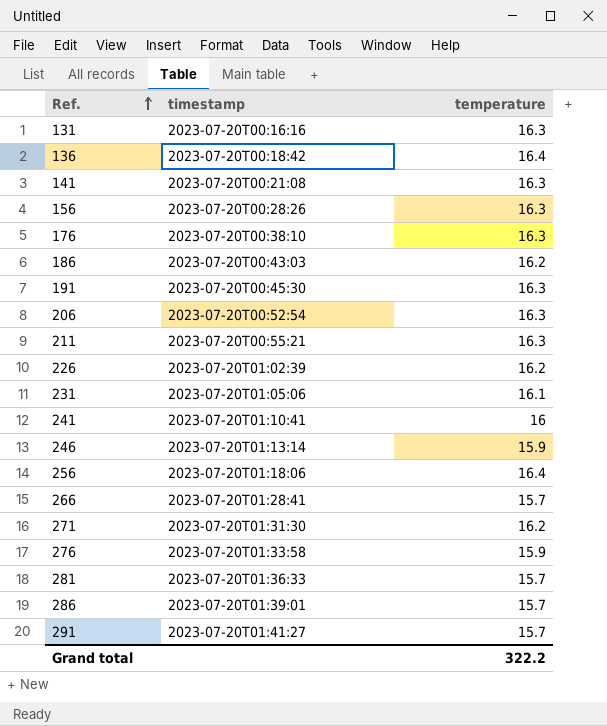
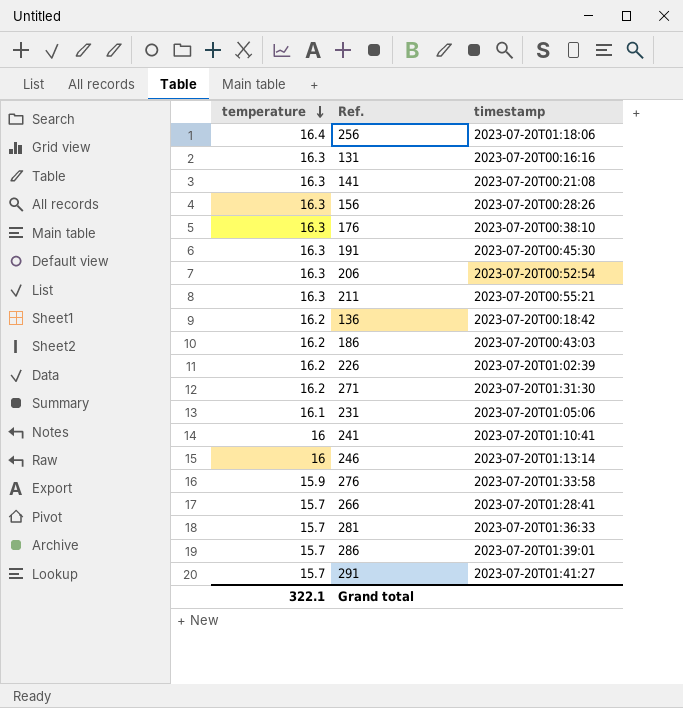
row order: Ref. ascending -> temperature descending
column temperature | position: 3 -> 1
136 | temperature: 16.4 -> 16.2
246 | temperature: 15.9 -> 16
Grand total | temperature: 322.2 -> 322.1

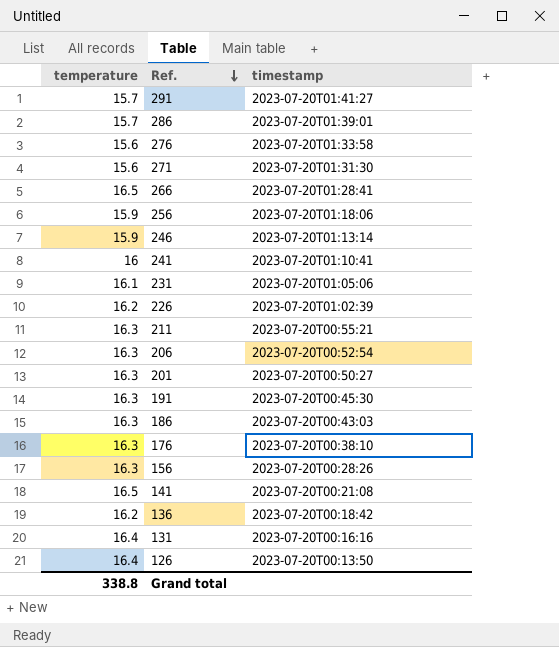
row order: temperature descending -> Ref. descending
row 281: 15.7 | 2023-07-20T01:36:33 -> none
276 | temperature: 15.9 -> 15.6
271 | temperature: 16.2 -> 15.6
266 | temperature: 15.7 -> 16.5
256 | temperature: 16.4 -> 15.9
246 | temperature: 16 -> 15.9
row 201: none -> 16.3 | 2023-07-20T00:50:27
186 | temperature: 16.2 -> 16.3
141 | temperature: 16.3 -> 16.5
131 | temperature: 16.3 -> 16.4
row 126: none -> 16.4 | 2023-07-20T00:13:50
Grand total | temperature: 322.1 -> 338.8

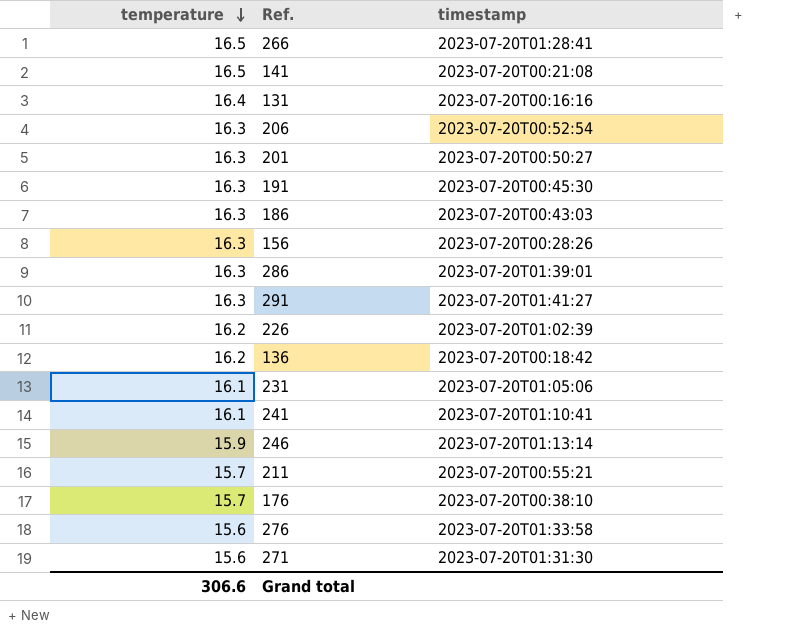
row order: Ref. descending -> temperature descending
row 256: 15.9 | 2023-07-20T01:18:06 -> none
row 126: 16.4 | 2023-07-20T00:13:50 -> none
286 | temperature: 15.7 -> 16.3
291 | temperature: 15.7 -> 16.3
241 | temperature: 16 -> 16.1
211 | temperature: 16.3 -> 15.7
176 | temperature: 16.3 -> 15.7
Grand total | temperature: 338.8 -> 306.6

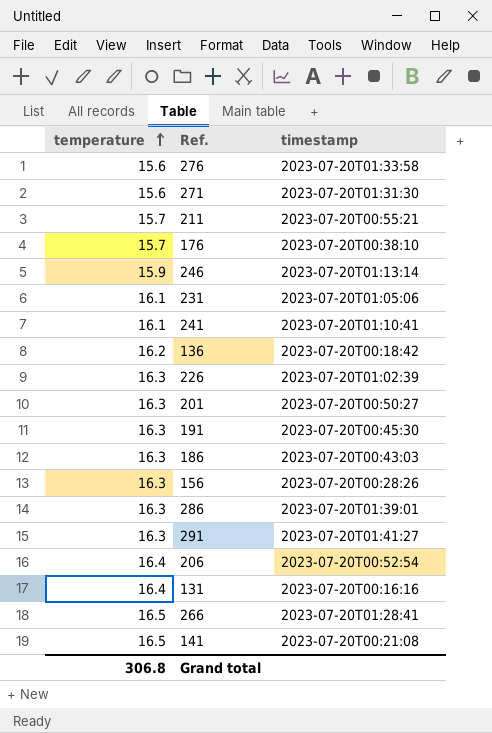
row order: temperature descending -> temperature ascending
226 | temperature: 16.2 -> 16.3
206 | temperature: 16.3 -> 16.4
Grand total | temperature: 306.6 -> 306.8

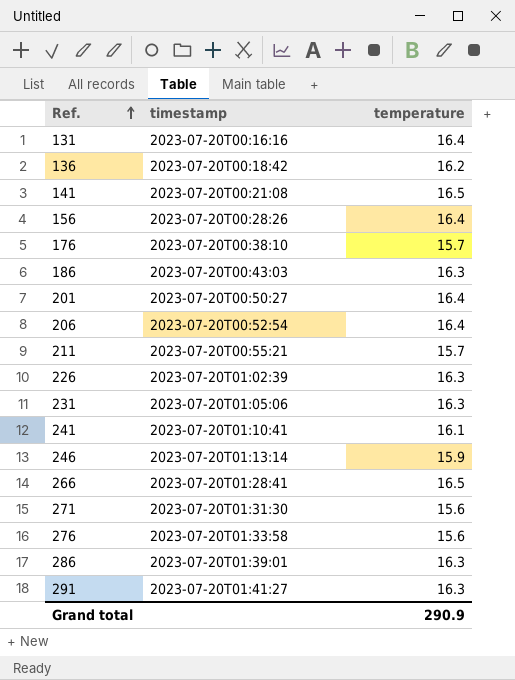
row order: temperature ascending -> Ref. ascending
column temperature | position: 1 -> 3
row 191: 16.3 | 2023-07-20T00:45:30 -> none
156 | temperature: 16.3 -> 16.4
201 | temperature: 16.3 -> 16.4
231 | temperature: 16.1 -> 16.3
Grand total | temperature: 306.8 -> 290.9

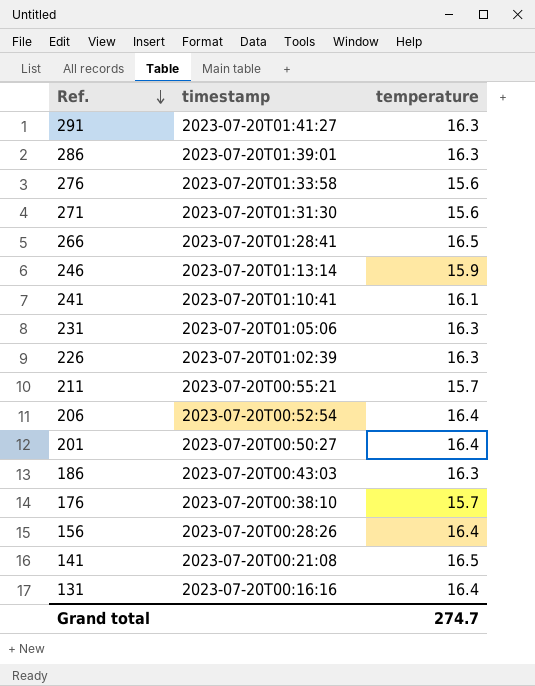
row order: Ref. ascending -> Ref. descending
row 136: 2023-07-20T00:18:42 | 16.2 -> none
Grand total | temperature: 290.9 -> 274.7

